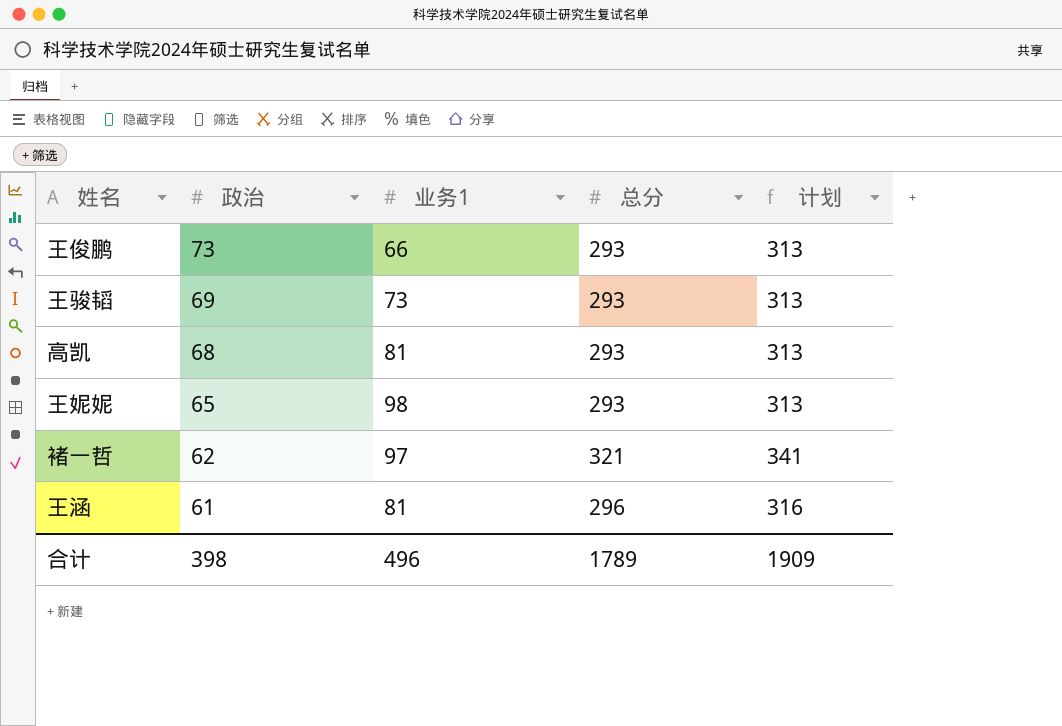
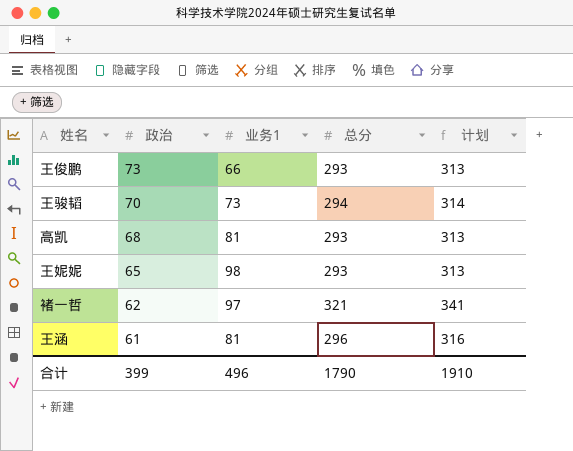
王骏韬 | 政治: 69 -> 70
王骏韬 | 总分: 293 -> 294
王骏韬 | 计划: 313 -> 314
合计 | 政治: 398 -> 399
合计 | 总分: 1789 -> 1790
合计 | 计划: 1909 -> 1910

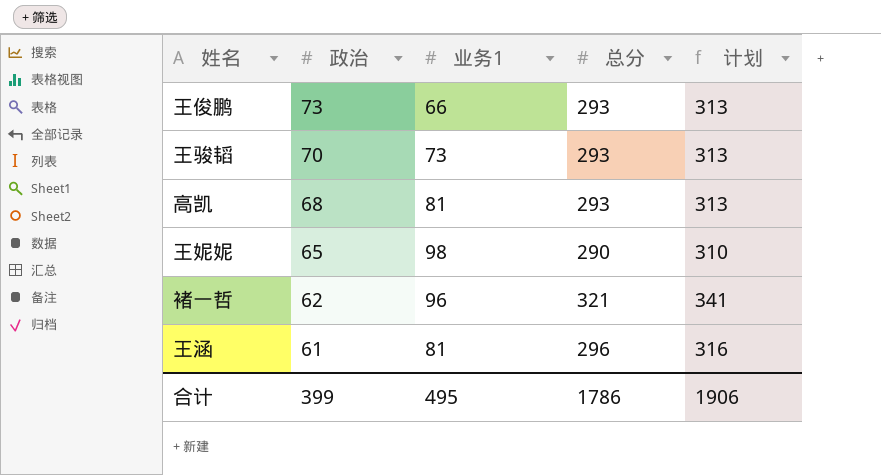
王骏韬 | 总分: 294 -> 293
王骏韬 | 计划: 314 -> 313
王妮妮 | 总分: 293 -> 290
王妮妮 | 计划: 313 -> 310
褚一哲 | 业务1: 97 -> 96
合计 | 业务1: 496 -> 495
合计 | 总分: 1790 -> 1786
合计 | 计划: 1910 -> 1906

